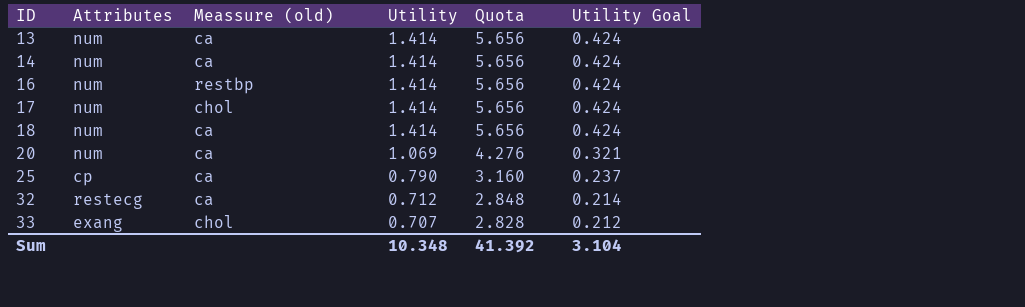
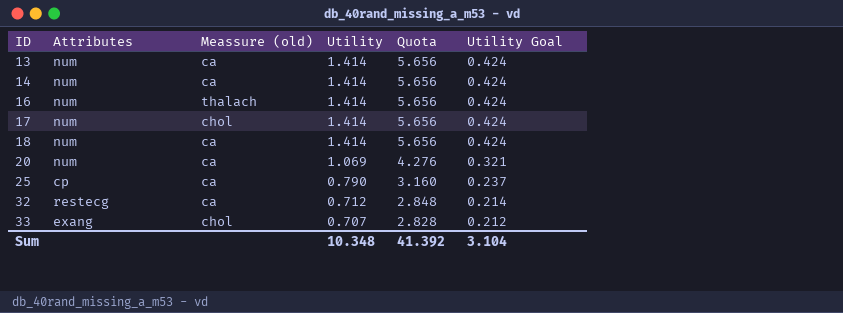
16 | Meassure (old): restbp -> thalach

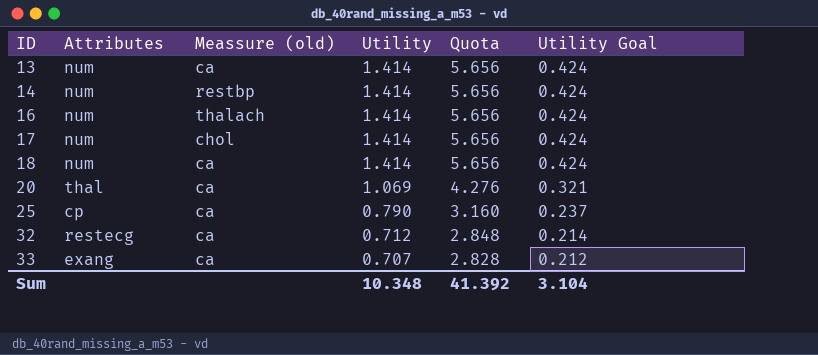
14 | Meassure (old): ca -> restbp
20 | Attributes: num -> thal
33 | Meassure (old): chol -> ca

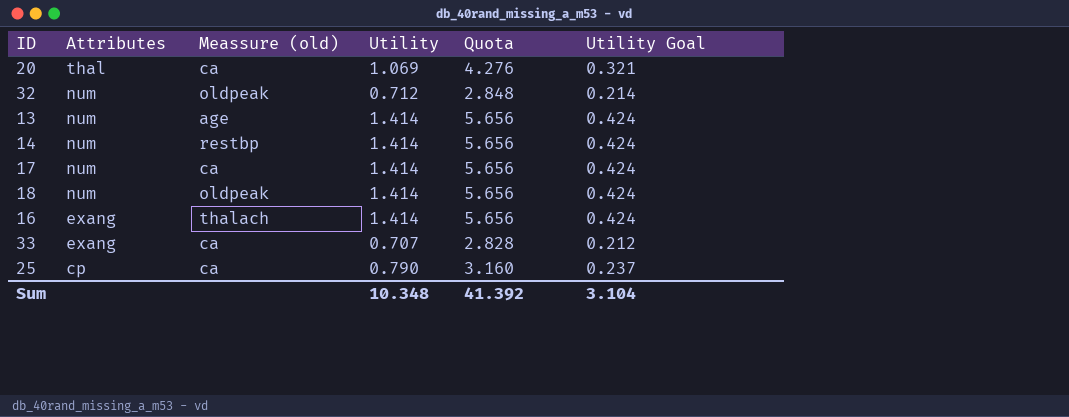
row order: ID ascending -> Attributes descending
32 | Attributes: restecg -> num
32 | Meassure (old): ca -> oldpeak
13 | Meassure (old): ca -> age
17 | Meassure (old): chol -> ca
18 | Meassure (old): ca -> oldpeak
16 | Attributes: num -> exang

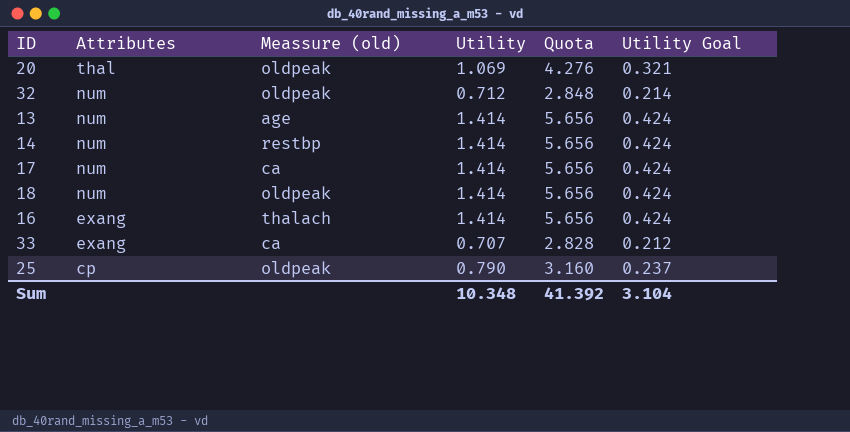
20 | Meassure (old): ca -> oldpeak
25 | Meassure (old): ca -> oldpeak

